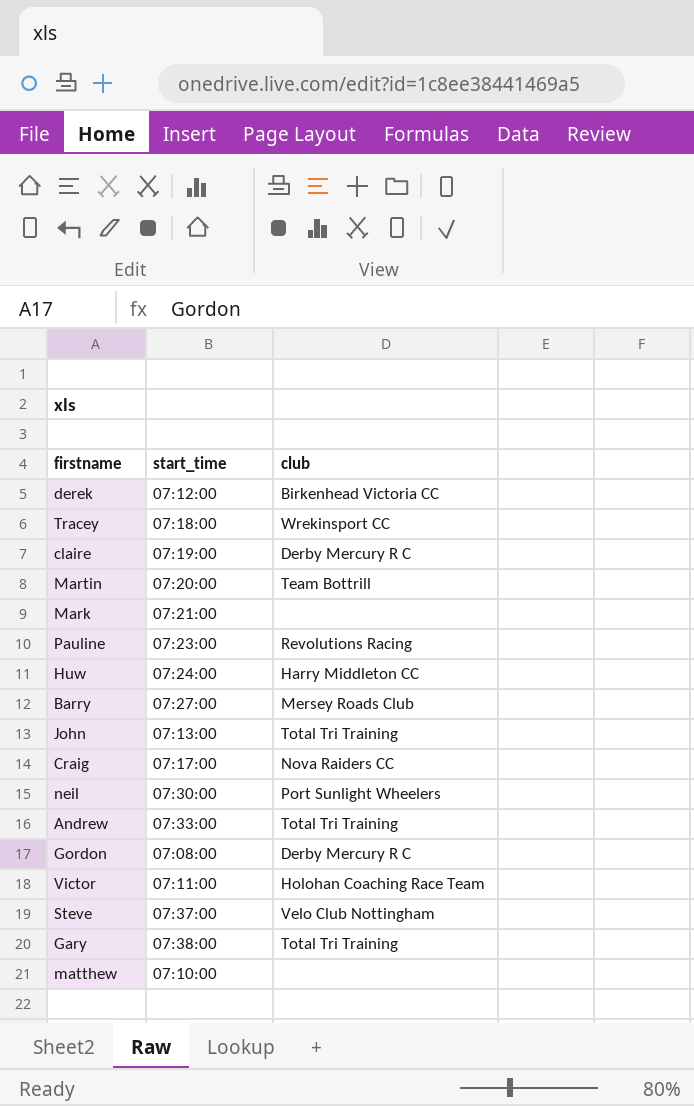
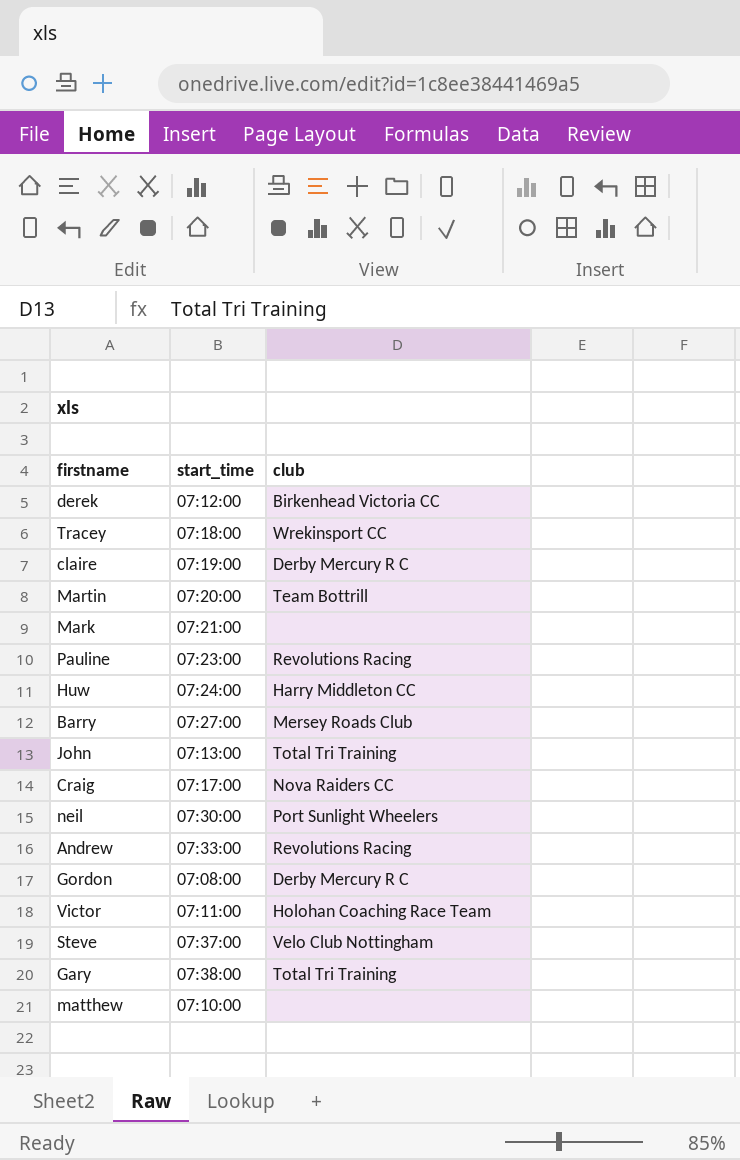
Andrew | club: Total Tri Training -> Revolutions Racing

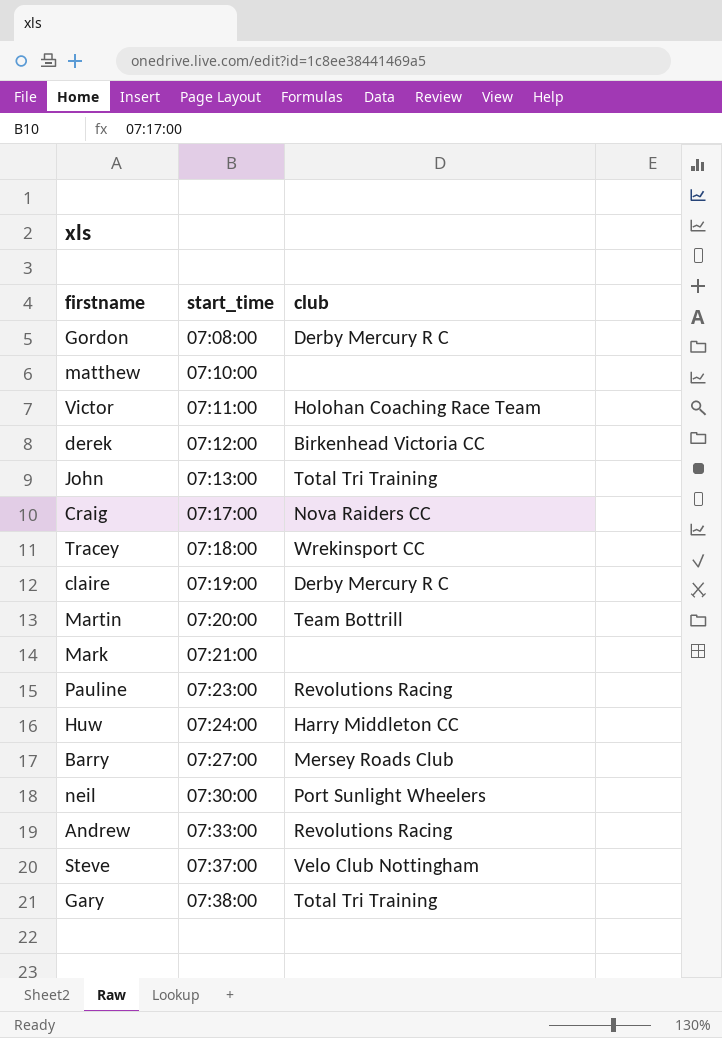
row order: none -> start_time ascending

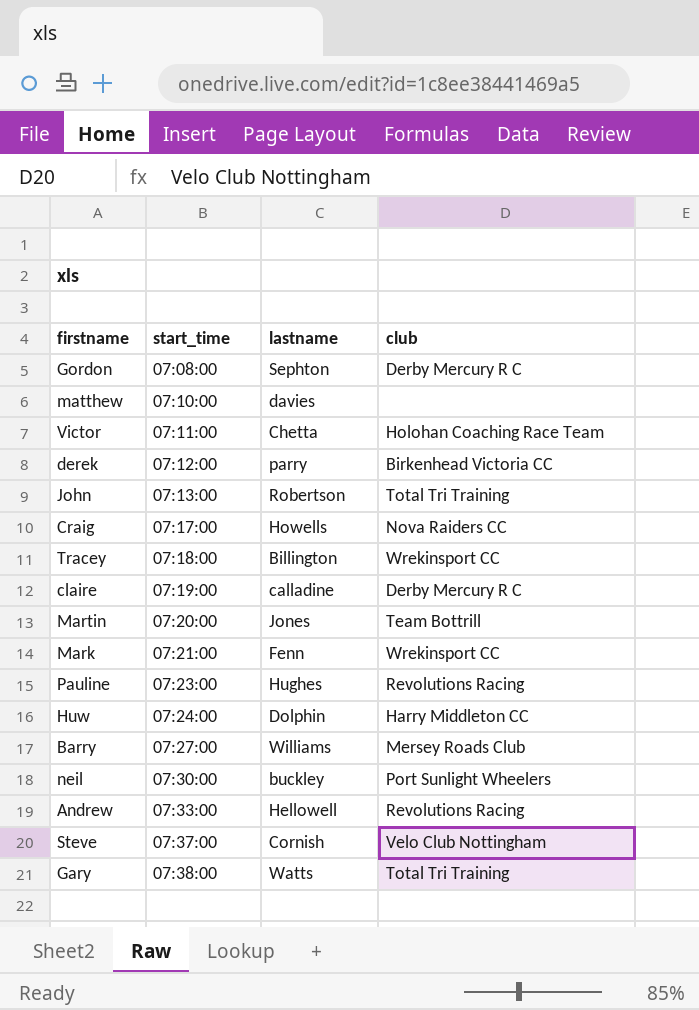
column lastname | position: none -> 3
Mark | club: none -> Wrekinsport CC

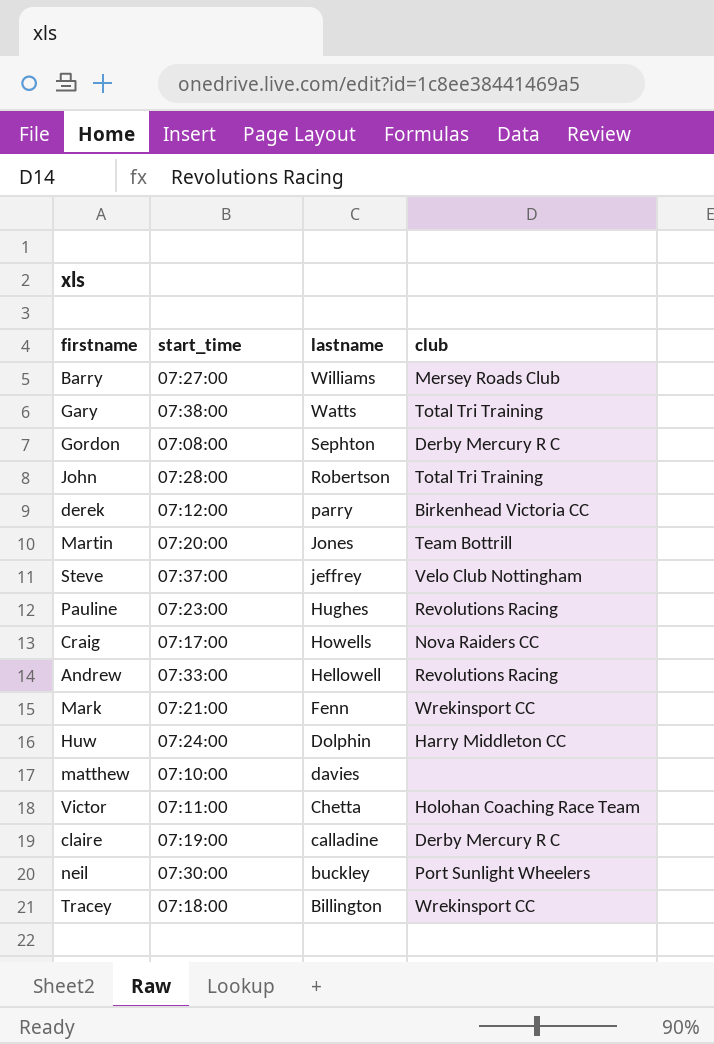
row order: start_time ascending -> lastname descending
John | start_time: 07:13:00 -> 07:28:00
Steve | lastname: Cornish -> jeffrey

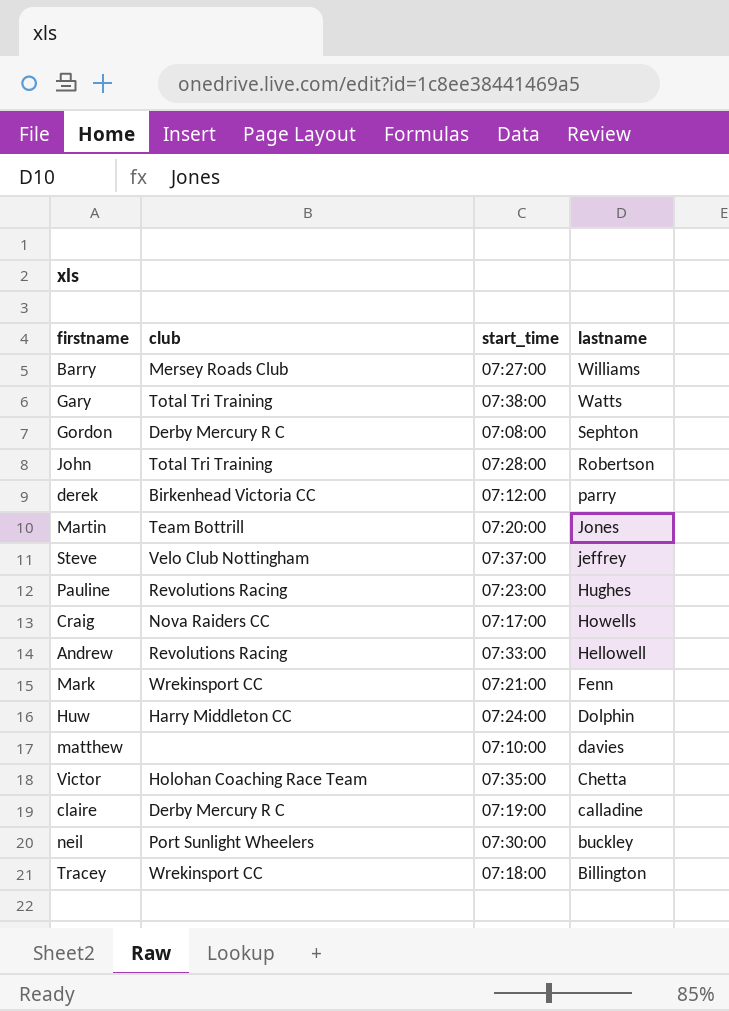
column club | position: 4 -> 2
Victor | start_time: 07:11:00 -> 07:35:00

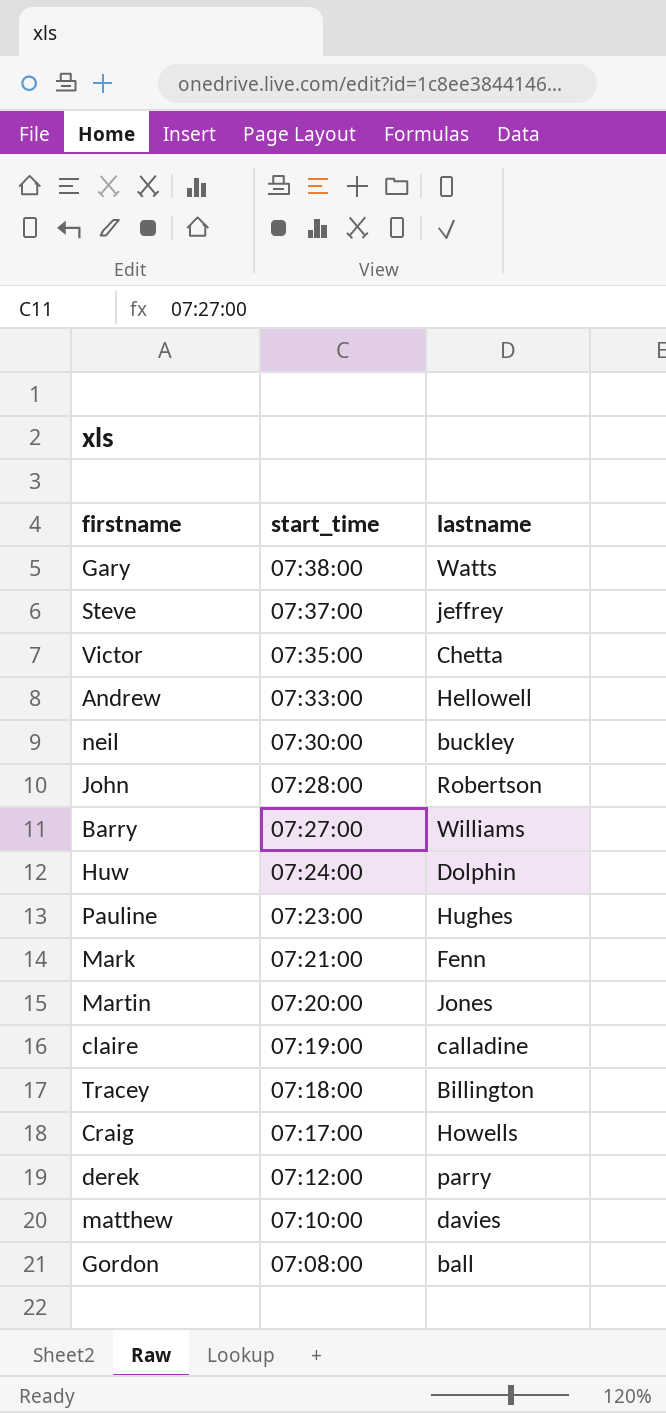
row order: lastname descending -> start_time descending
column club | position: 2 -> none
Gordon | lastname: Sephton -> ball

